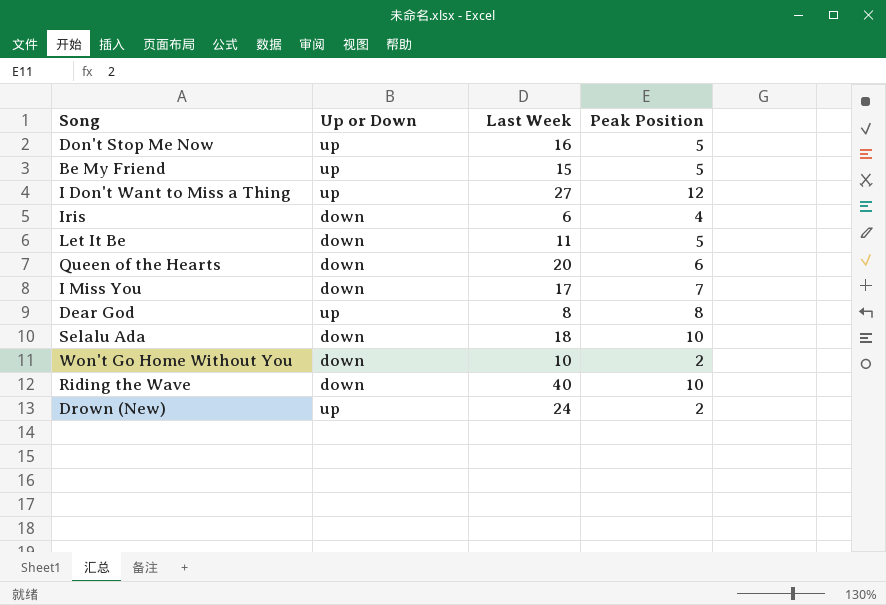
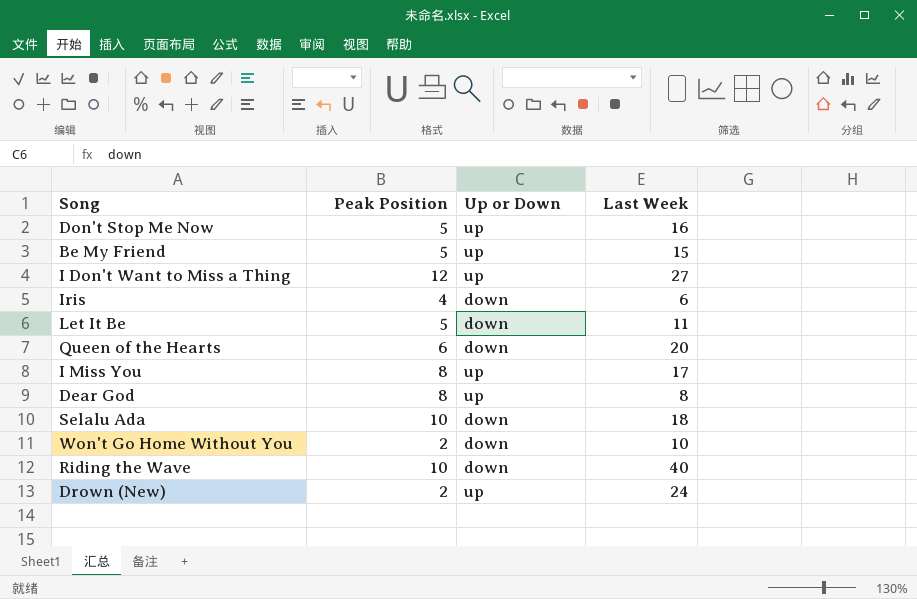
column Peak Position | position: 4 -> 2
I Miss You | Peak Position: 7 -> 8
I Miss You | Up or Down: down -> up

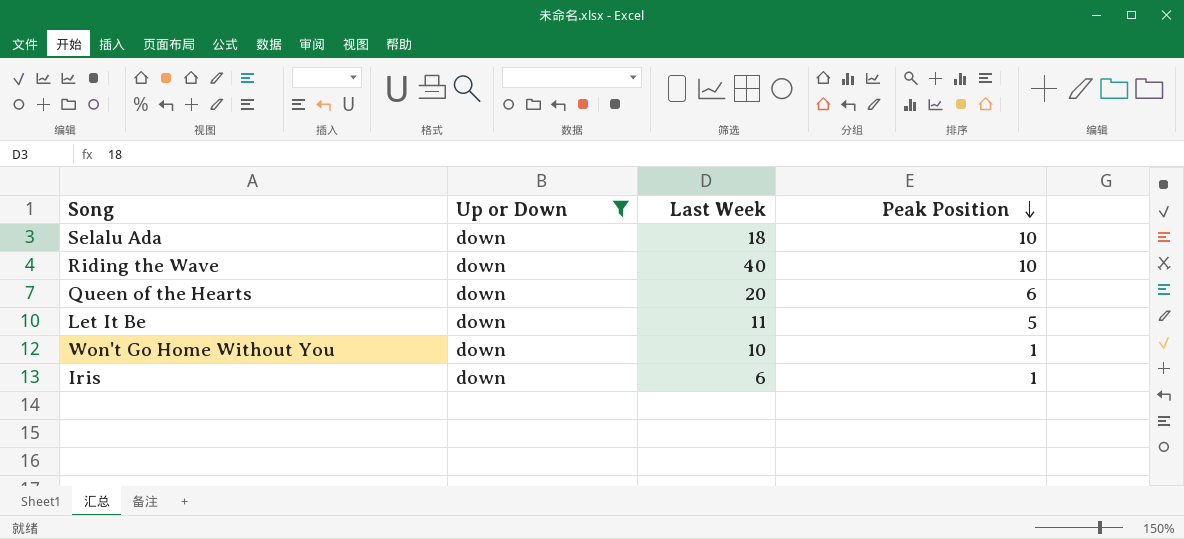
filter: none -> Up or Down = down
row order: none -> Peak Position descending
column Peak Position | position: 2 -> 4
Won't Go Home Without You | Peak Position: 2 -> 1
Iris | Peak Position: 4 -> 1

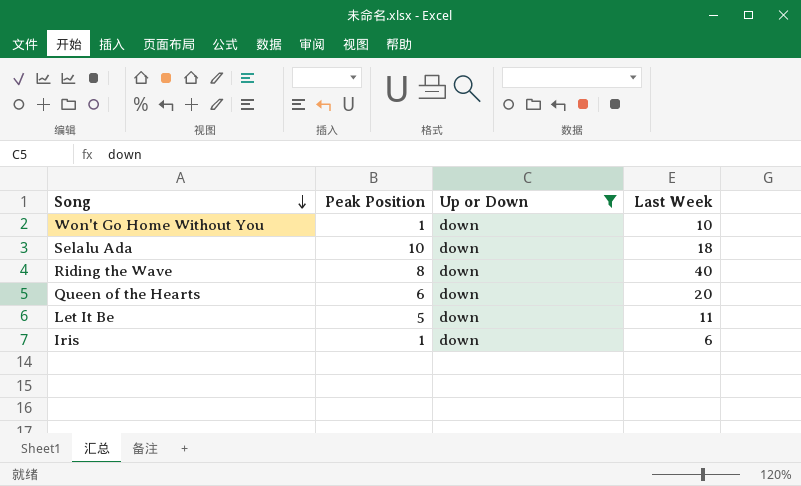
row order: Peak Position descending -> Song descending
column Peak Position | position: 4 -> 2
Riding the Wave | Peak Position: 10 -> 8

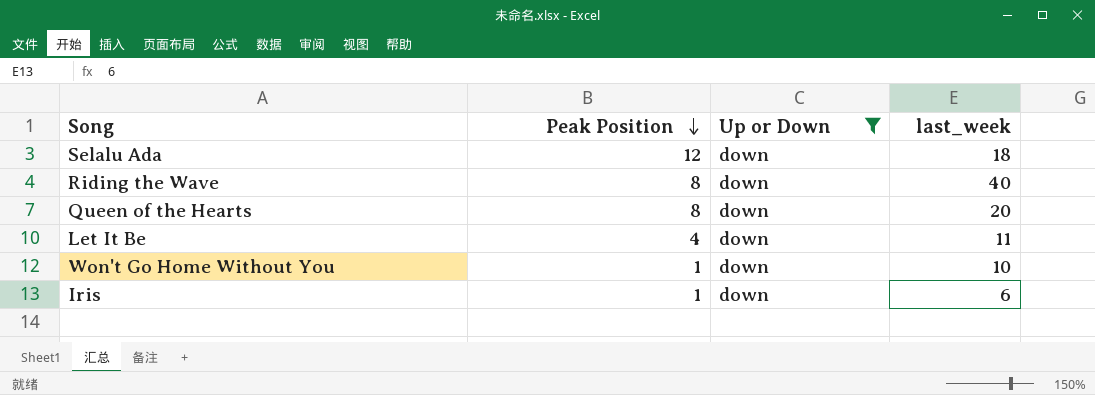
row order: Song descending -> Peak Position descending
column name: Last Week -> last_week
Selalu Ada | Peak Position: 10 -> 12
Queen of the Hearts | Peak Position: 6 -> 8
Let It Be | Peak Position: 5 -> 4

